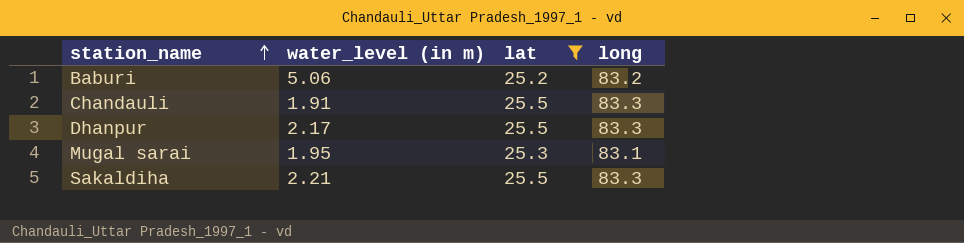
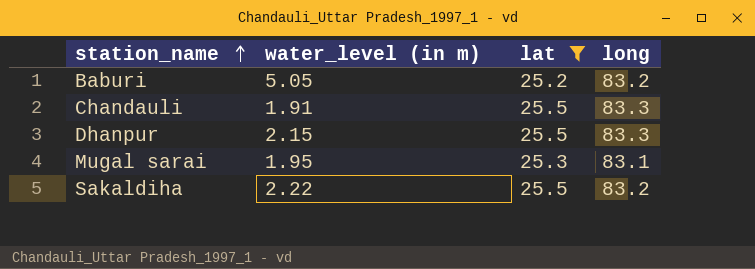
Baburi | water_level (in m): 5.06 -> 5.05
Dhanpur | water_level (in m): 2.17 -> 2.15
Sakaldiha | water_level (in m): 2.21 -> 2.22
Sakaldiha | long: 83.3 -> 83.2

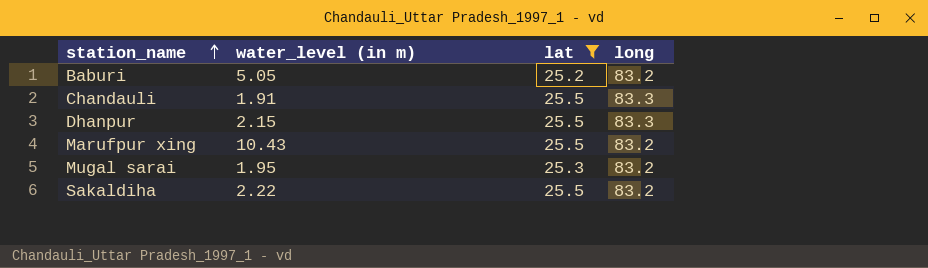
row Marufpur xing: none -> 10.43 | 25.5 | 83.2
Mugal sarai | long: 83.1 -> 83.2

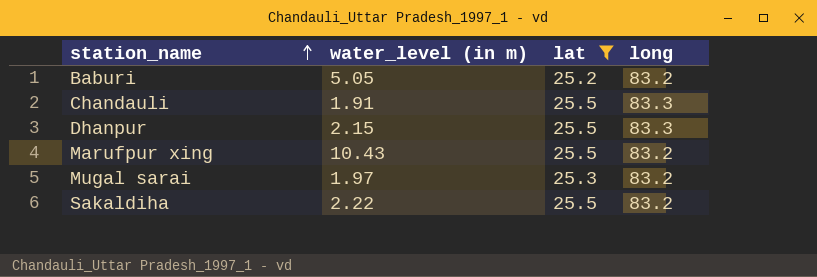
Mugal sarai | water_level (in m): 1.95 -> 1.97

